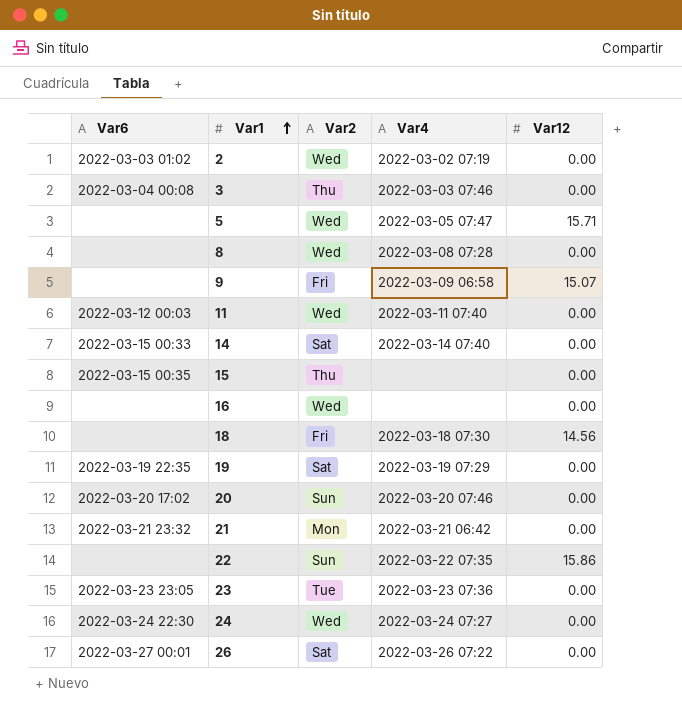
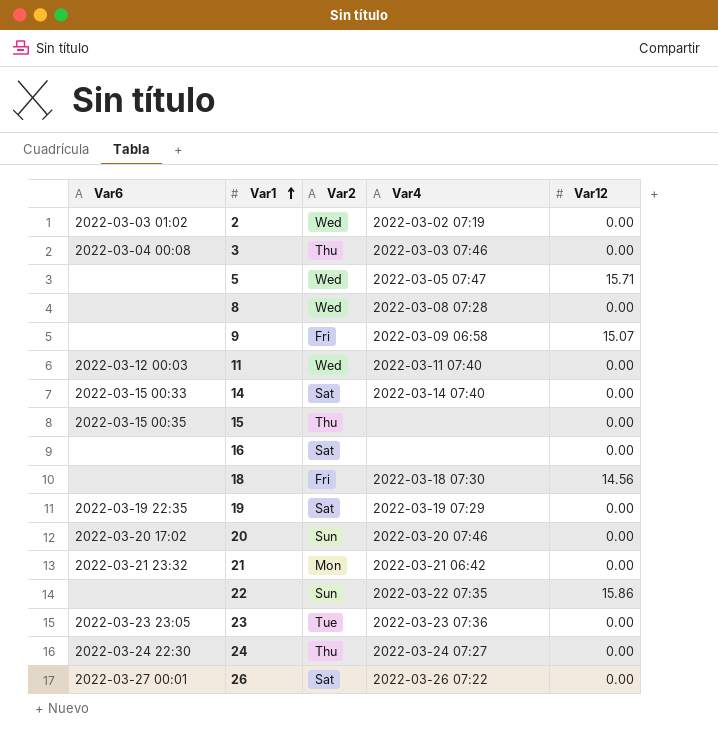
16 | Var2: Wed -> Sat
24 | Var2: Wed -> Thu

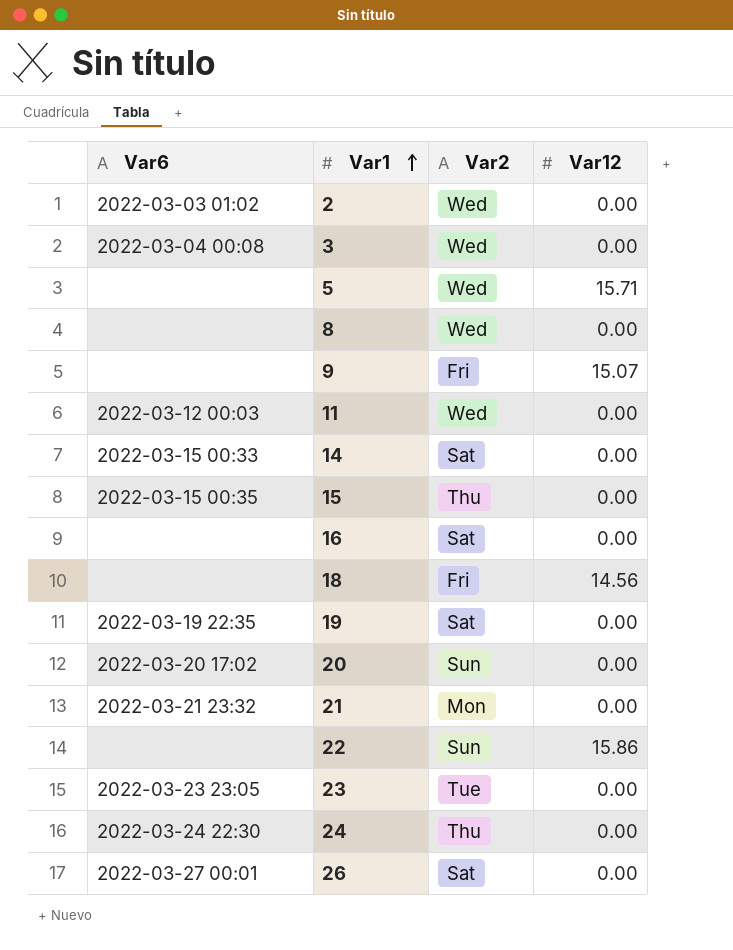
column Var4 | position: 4 -> none
3 | Var2: Thu -> Wed

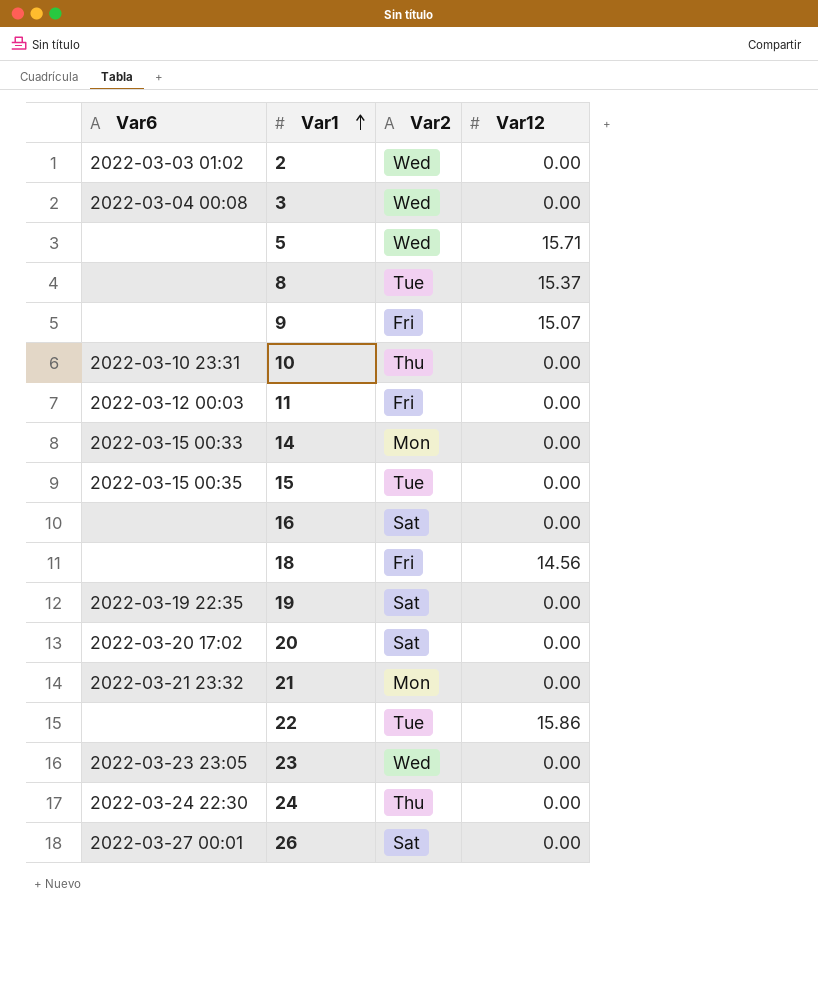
8 | Var2: Wed -> Tue
8 | Var12: 0.00 -> 15.37
row 10: none -> 2022-03-10 23:31 | Thu | 0.00
11 | Var2: Wed -> Fri
14 | Var2: Sat -> Mon
15 | Var2: Thu -> Tue
20 | Var2: Sun -> Sat
22 | Var2: Sun -> Tue
23 | Var2: Tue -> Wed

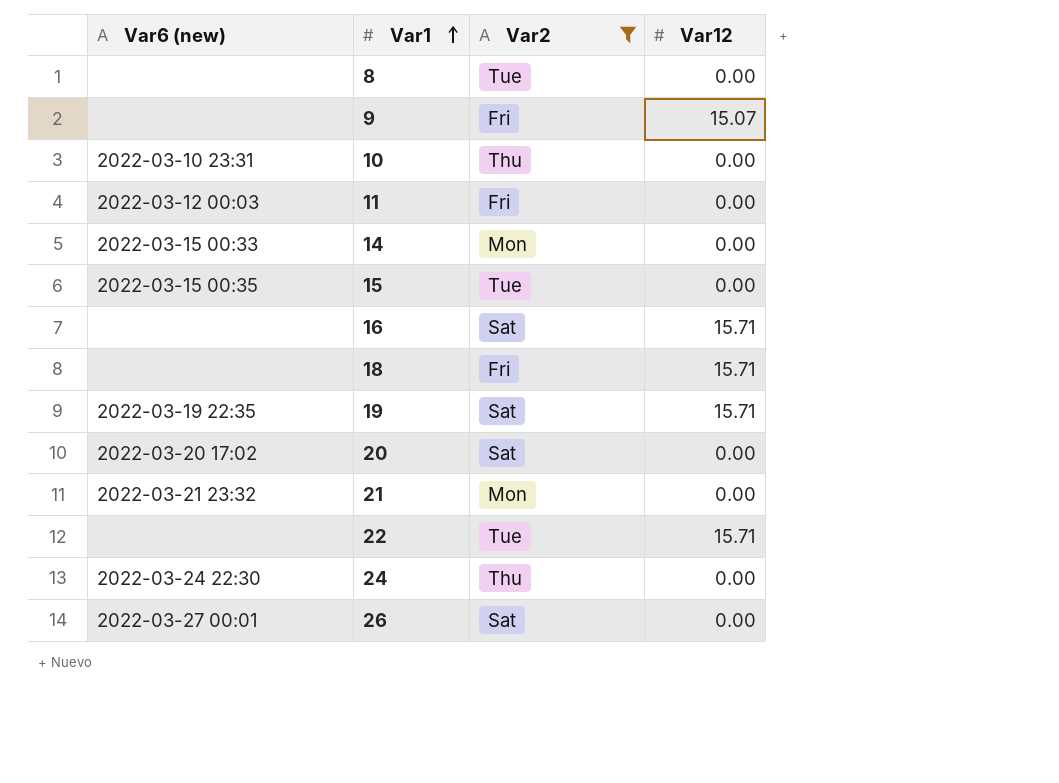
filter: none -> Var2 != Wed
column name: Var6 -> Var6 (new)
8 | Var12: 15.37 -> 0.00
16 | Var12: 0.00 -> 15.71
18 | Var12: 14.56 -> 15.71
19 | Var12: 0.00 -> 15.71
22 | Var12: 15.86 -> 15.71

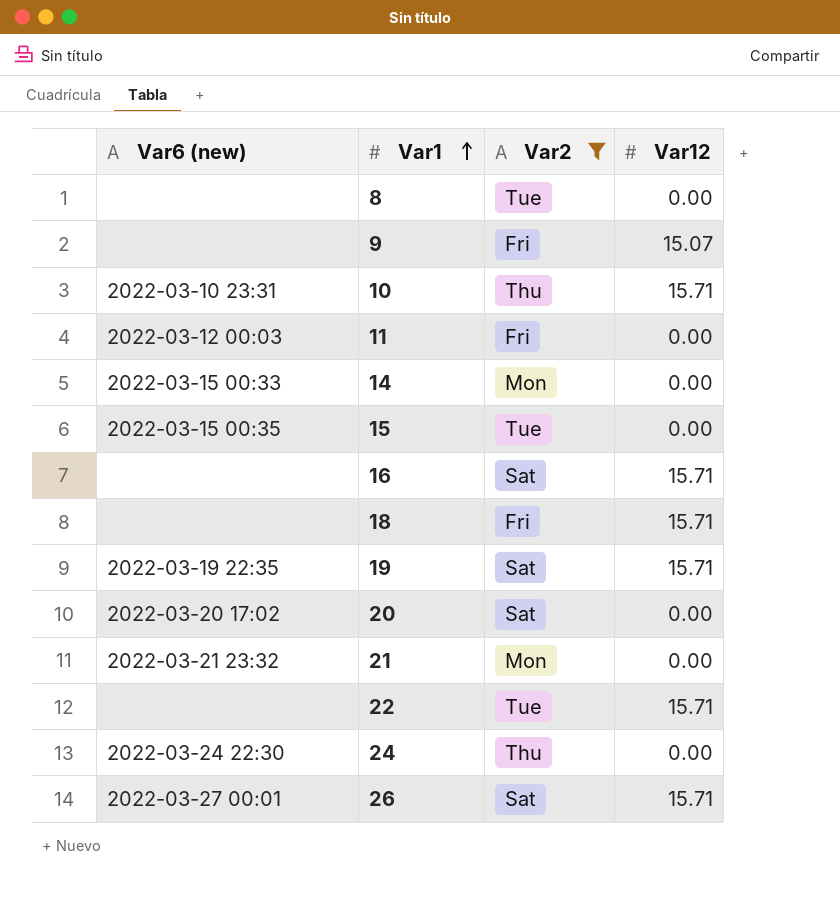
10 | Var12: 0.00 -> 15.71
26 | Var12: 0.00 -> 15.71

